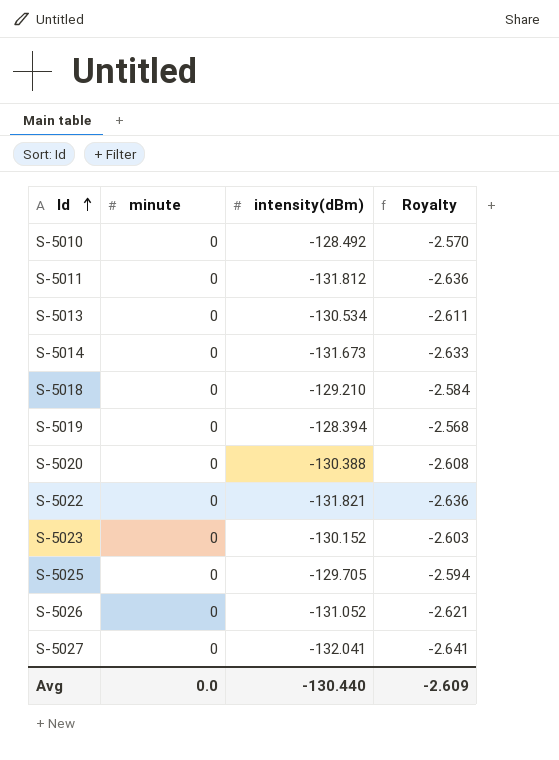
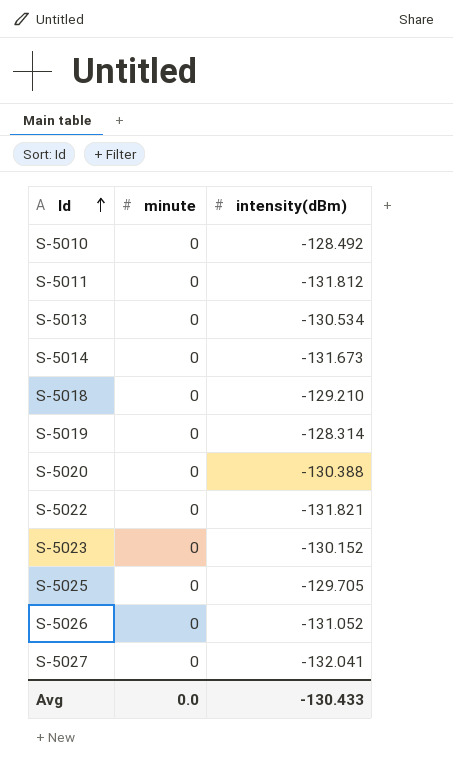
column Royalty | formula: [intensity(dBm)] * 0.02 -> none
S-5019 | intensity(dBm): -128.394 -> -128.314
Avg | intensity(dBm): -130.440 -> -130.433

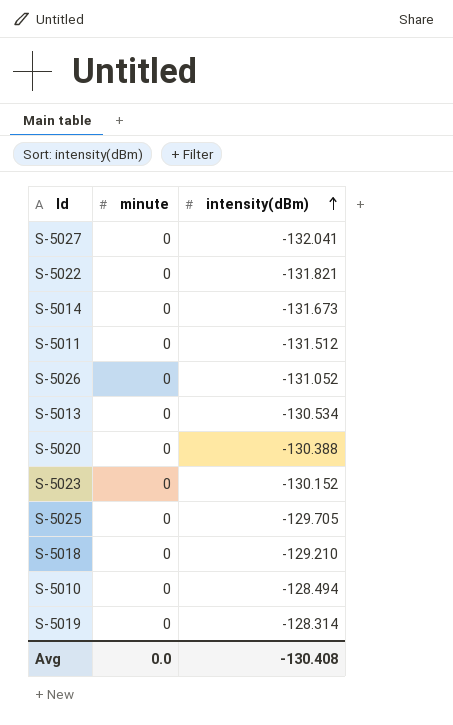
row order: Id ascending -> intensity(dBm) ascending
S-5011 | intensity(dBm): -131.812 -> -131.512
S-5010 | intensity(dBm): -128.492 -> -128.494
Avg | intensity(dBm): -130.433 -> -130.408

